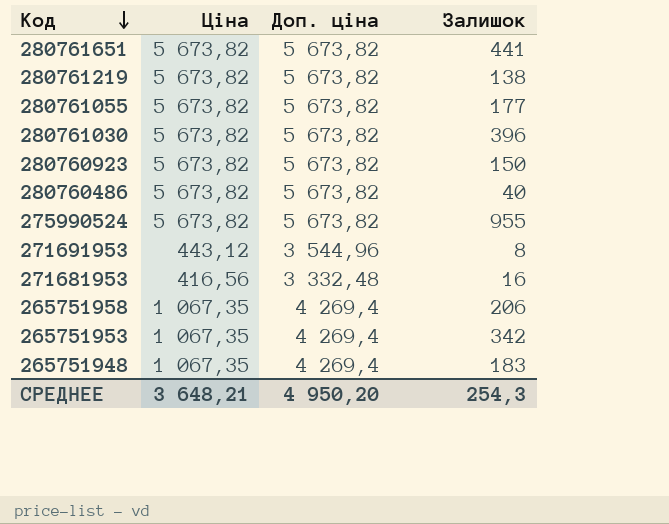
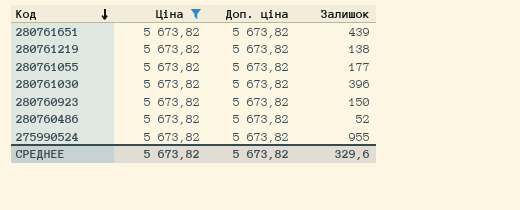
filter: none -> Ціна = 5 673,82
280761651 | Залишок: 441 -> 439
280760486 | Залишок: 40 -> 52
СРЕДНЕЕ | Ціна: 3 648,21 -> 5 673,82
СРЕДНЕЕ | Доп. ціна: 4 950,20 -> 5 673,82
СРЕДНЕЕ | Залишок: 254,3 -> 329,6

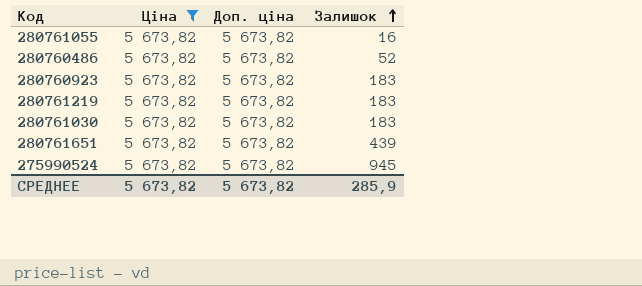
row order: Код descending -> Залишок ascending
280761055 | Залишок: 177 -> 16
280760923 | Залишок: 150 -> 183
280761219 | Залишок: 138 -> 183
280761030 | Залишок: 396 -> 183
275990524 | Залишок: 955 -> 945
СРЕДНЕЕ | Залишок: 329,6 -> 285,9

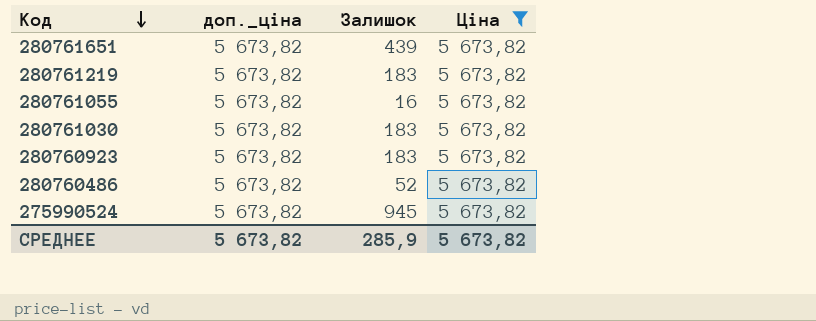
row order: Залишок ascending -> Код descending
column name: Доп. ціна -> доп._ціна
column Ціна | position: 2 -> 4

